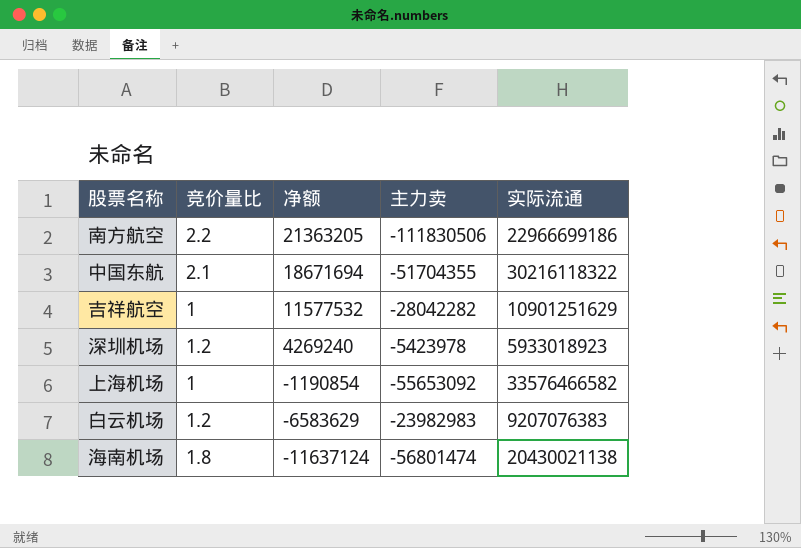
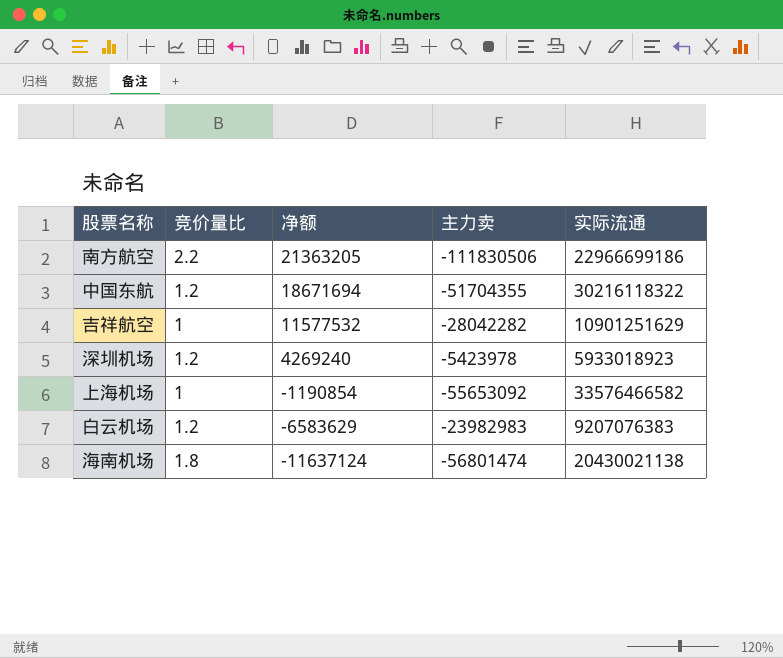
中国东航 | 竞价量比: 2.1 -> 1.2

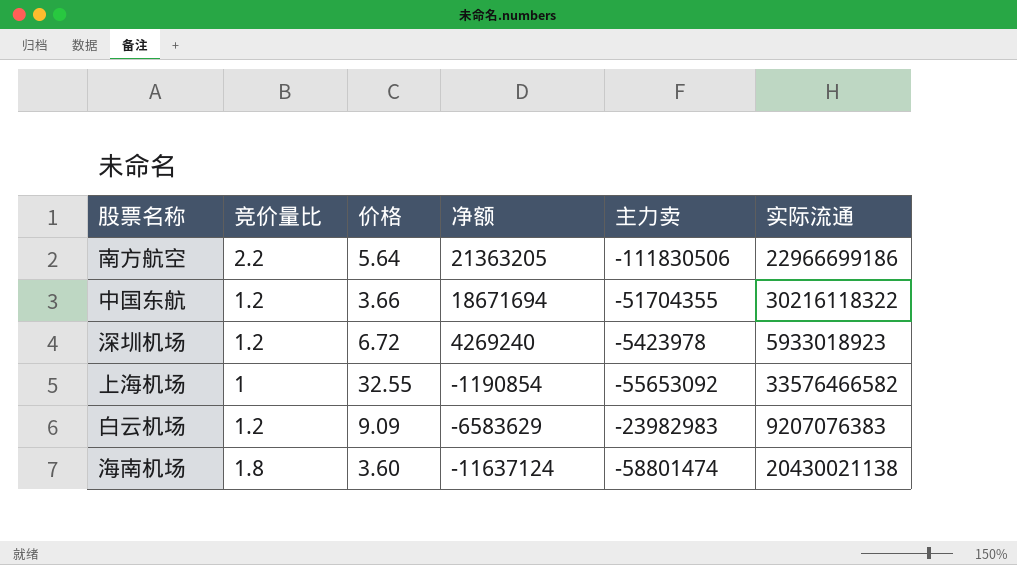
column 价格 | position: none -> 3
row 吉祥航空: 1 | 11577532 | -28042282 | 10901251629 -> none
海南机场 | 主力卖: -56801474 -> -58801474

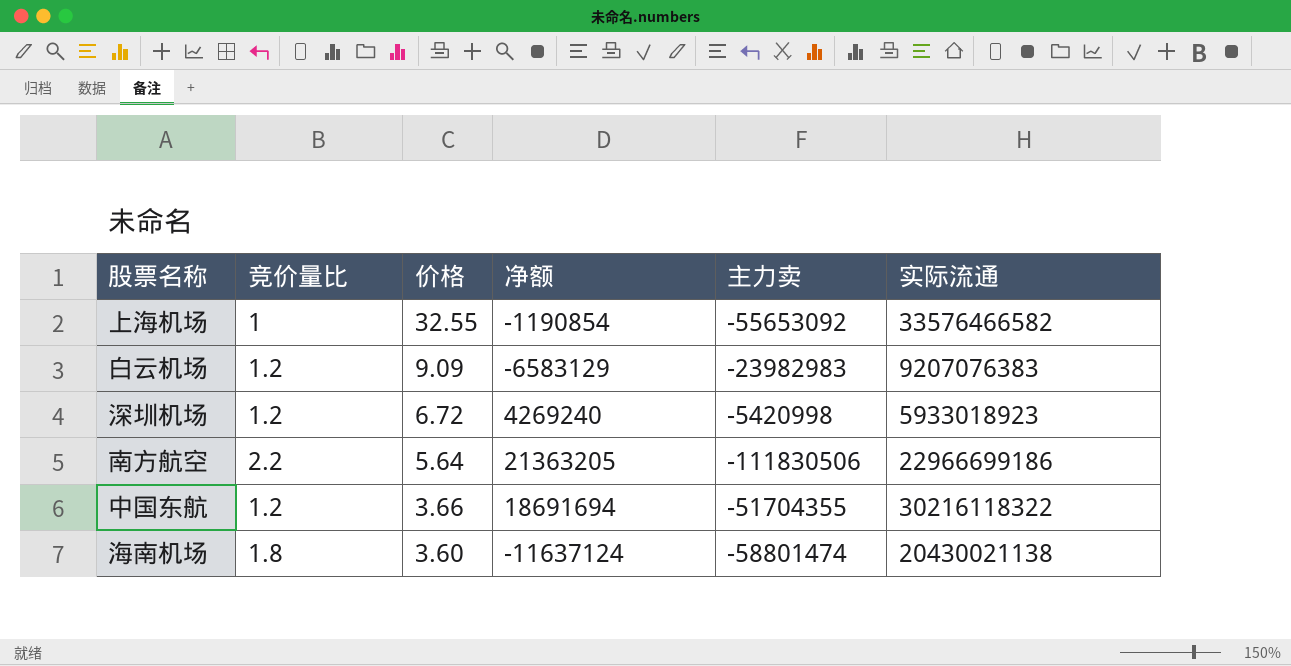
row order: 净额 descending -> 价格 descending
白云机场 | 净额: -6583629 -> -6583129
深圳机场 | 主力卖: -5423978 -> -5420998
中国东航 | 净额: 18671694 -> 18691694

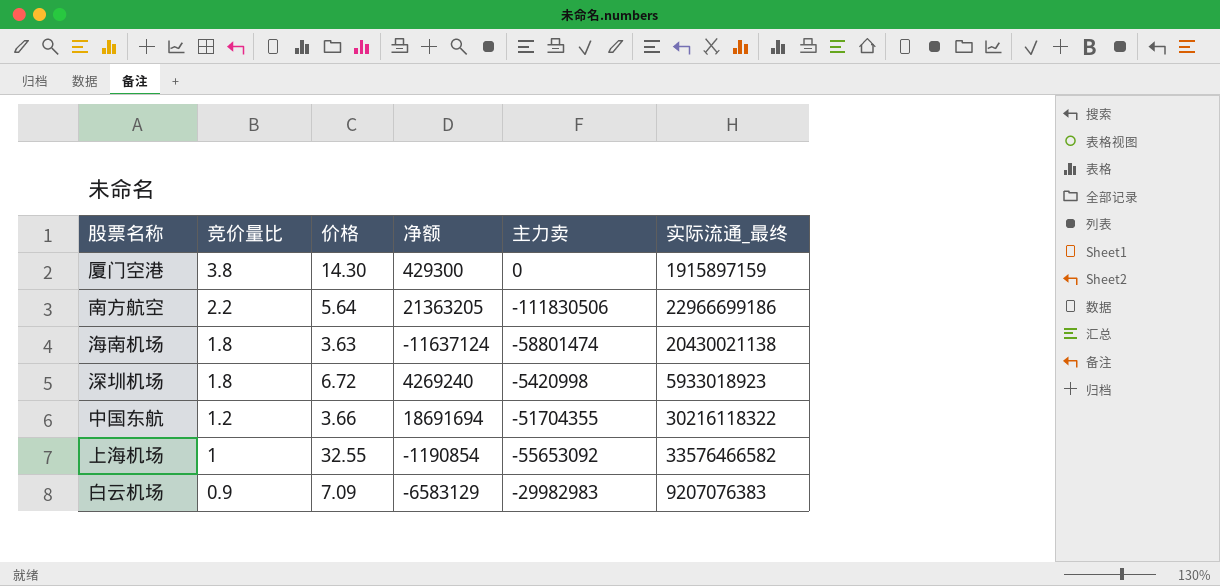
row order: 价格 descending -> 竞价量比 descending
column name: 实际流通 -> 实际流通_最终
row 厦门空港: none -> 3.8 | 14.30 | 429300 | 0 | 1915897159
海南机场 | 价格: 3.60 -> 3.63
深圳机场 | 竞价量比: 1.2 -> 1.8
白云机场 | 竞价量比: 1.2 -> 0.9
白云机场 | 价格: 9.09 -> 7.09
白云机场 | 主力卖: -23982983 -> -29982983

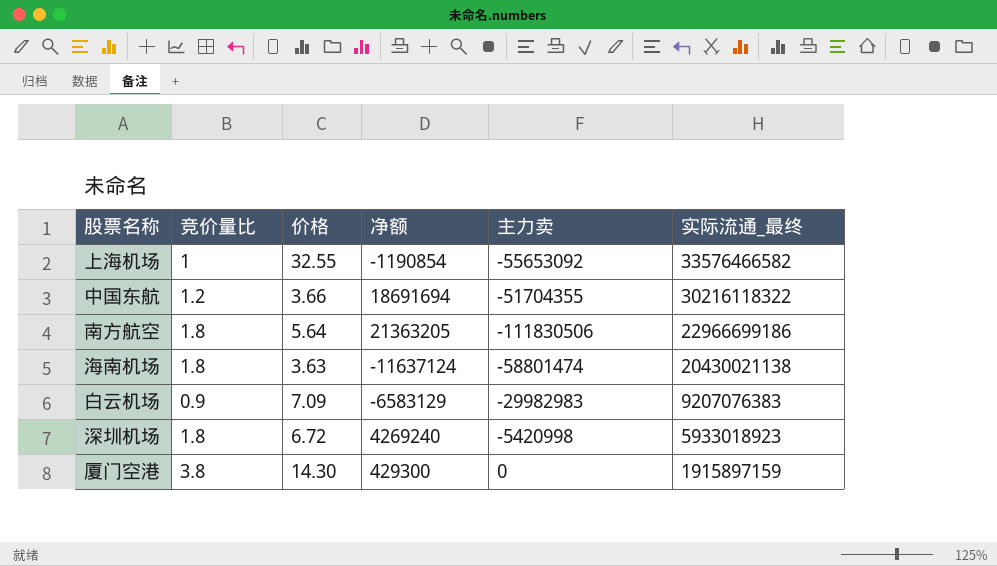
row order: 竞价量比 descending -> 实际流通_最终 descending
南方航空 | 竞价量比: 2.2 -> 1.8

